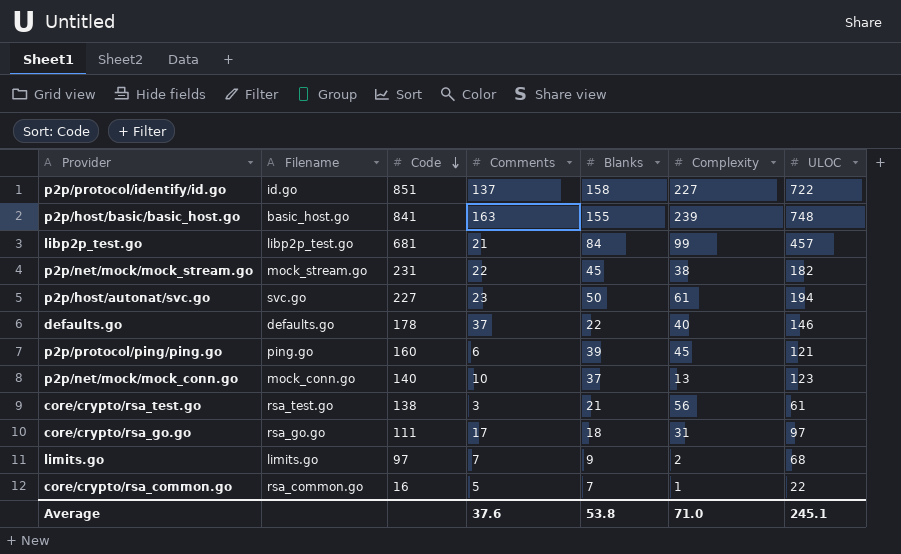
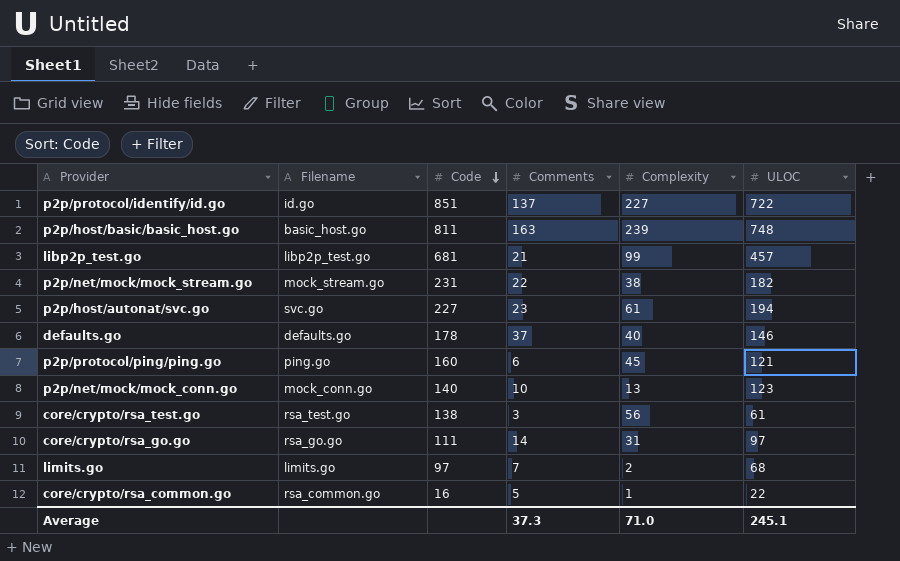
column Blanks | position: 5 -> none
p2p/host/basic/basic_host.go | Code: 841 -> 811
core/crypto/rsa_go.go | Comments: 17 -> 14
Average | Comments: 37.6 -> 37.3

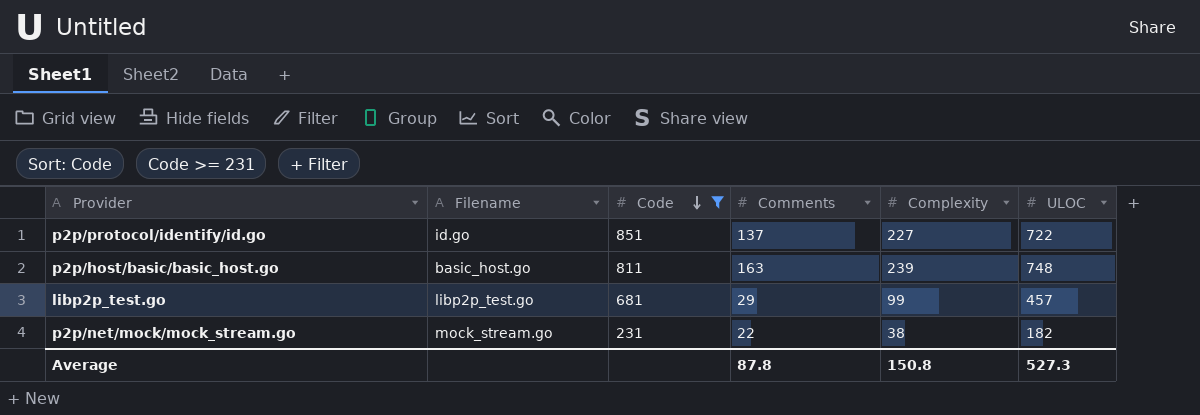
filter: none -> Code >= 231
libp2p_test.go | Comments: 21 -> 29
Average | Comments: 37.3 -> 87.8
Average | Complexity: 71.0 -> 150.8
Average | ULOC: 245.1 -> 527.3

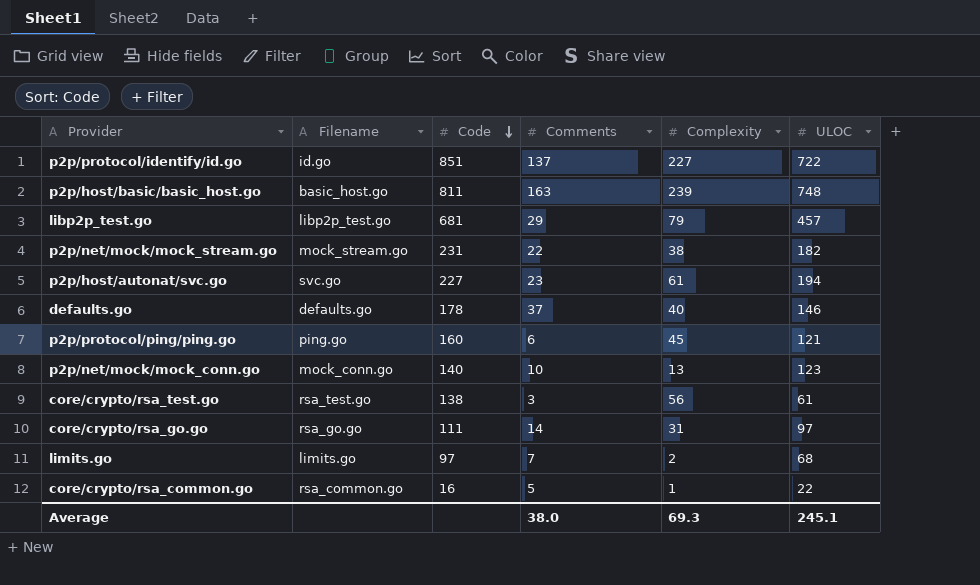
filter: Code >= 231 -> none
libp2p_test.go | Complexity: 99 -> 79
Average | Comments: 87.8 -> 38.0
Average | Complexity: 150.8 -> 69.3
Average | ULOC: 527.3 -> 245.1

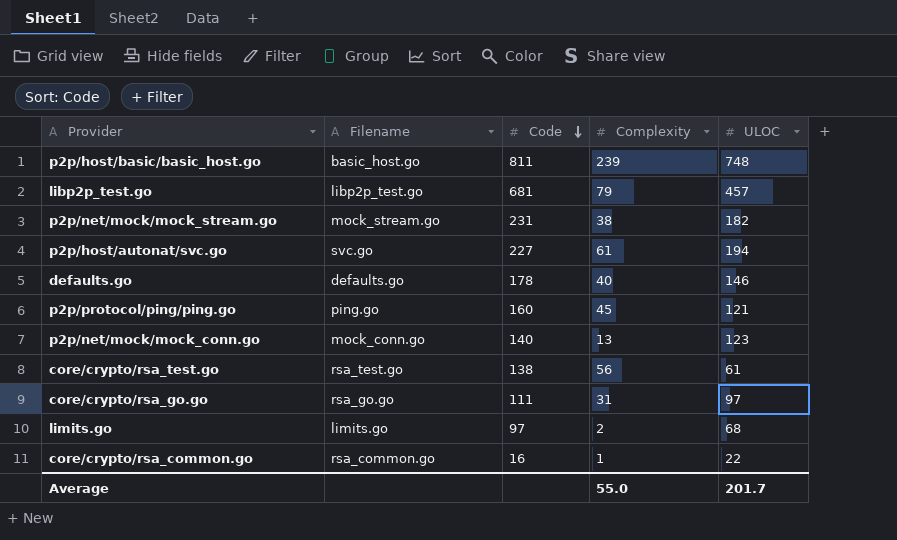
column Comments | position: 4 -> none
row p2p/protocol/identify/id.go: id.go | 851 | 137 | 227 | 722 -> none
Average | Complexity: 69.3 -> 55.0
Average | ULOC: 245.1 -> 201.7

